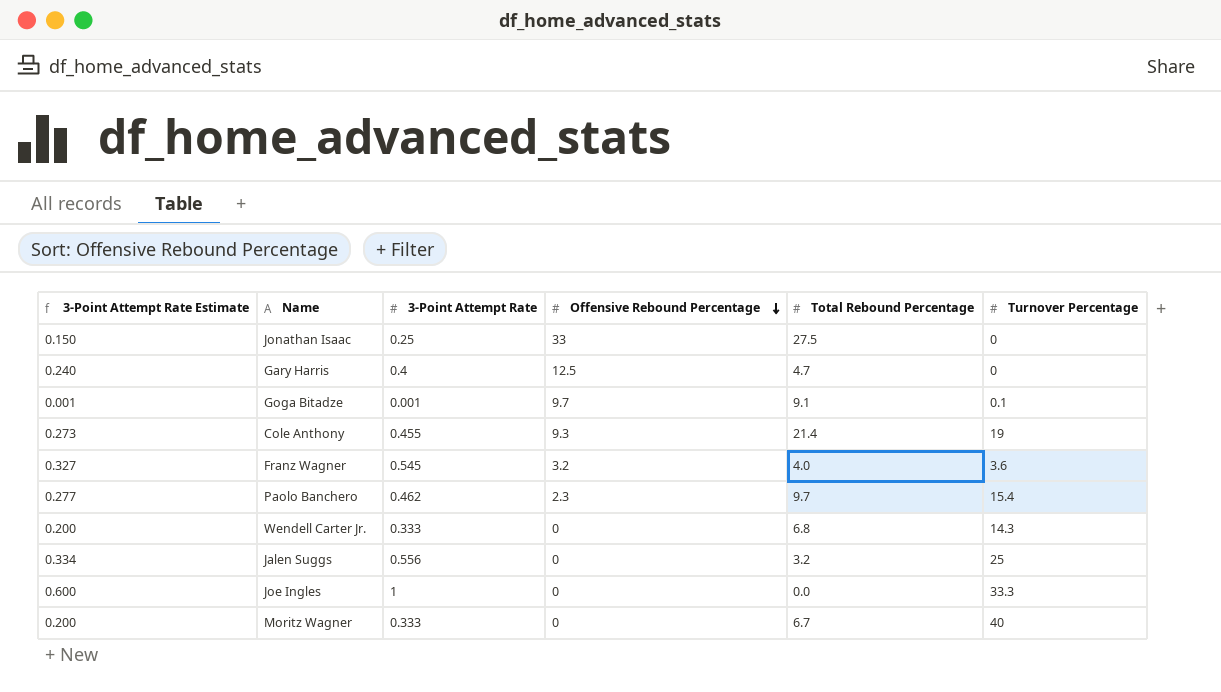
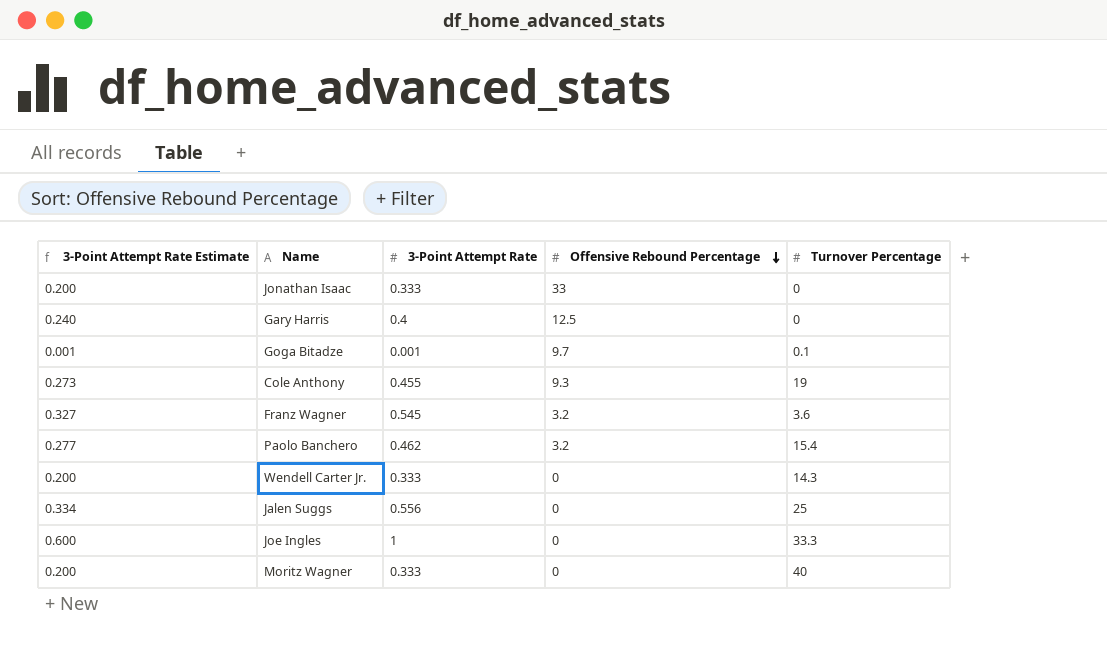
column Total Rebound Percentage | position: 5 -> none
Jonathan Isaac | 3-Point Attempt Rate Estimate: 0.150 -> 0.200
Jonathan Isaac | 3-Point Attempt Rate: 0.25 -> 0.333
Paolo Banchero | Offensive Rebound Percentage: 2.3 -> 3.2

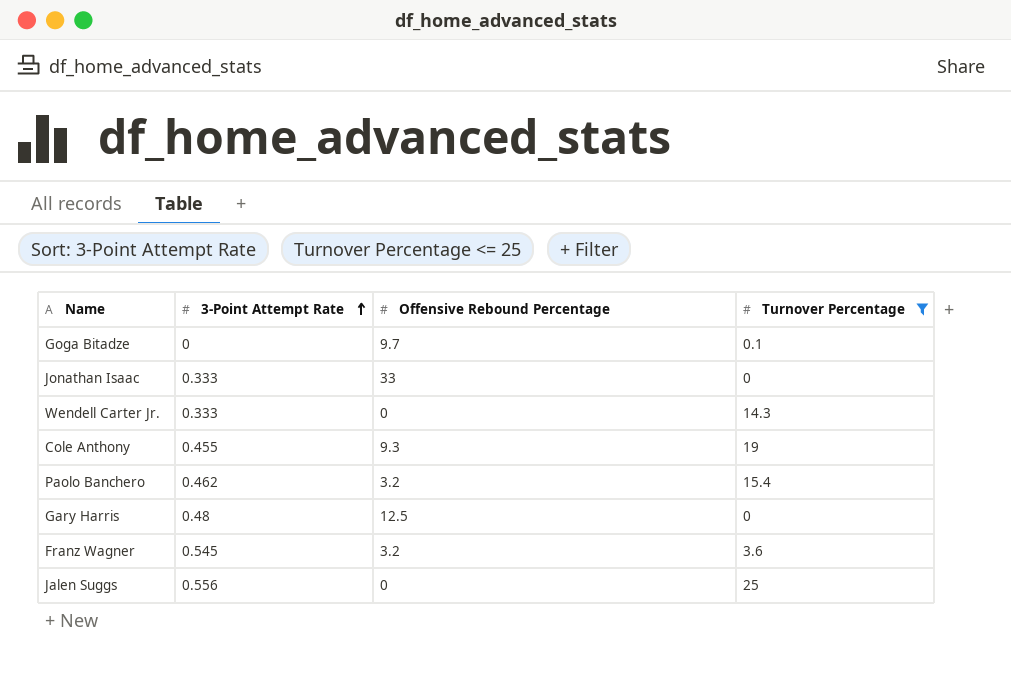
filter: none -> Turnover Percentage <= 25
row order: Offensive Rebound Percentage descending -> 3-Point Attempt Rate ascending
column 3-Point Attempt Rate Estimate | formula: [3-Point Attempt Rate] * 0.6 -> none
Goga Bitadze | 3-Point Attempt Rate: 0.001 -> 0
Gary Harris | 3-Point Attempt Rate: 0.4 -> 0.48

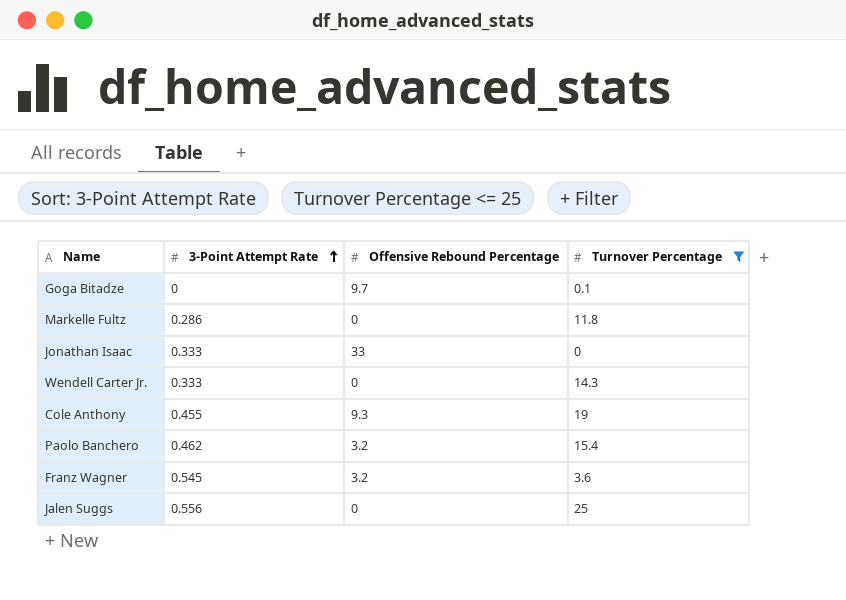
row Gary Harris: 0.48 | 12.5 | 0 -> none
row Markelle Fultz: none -> 0.286 | 0 | 11.8

